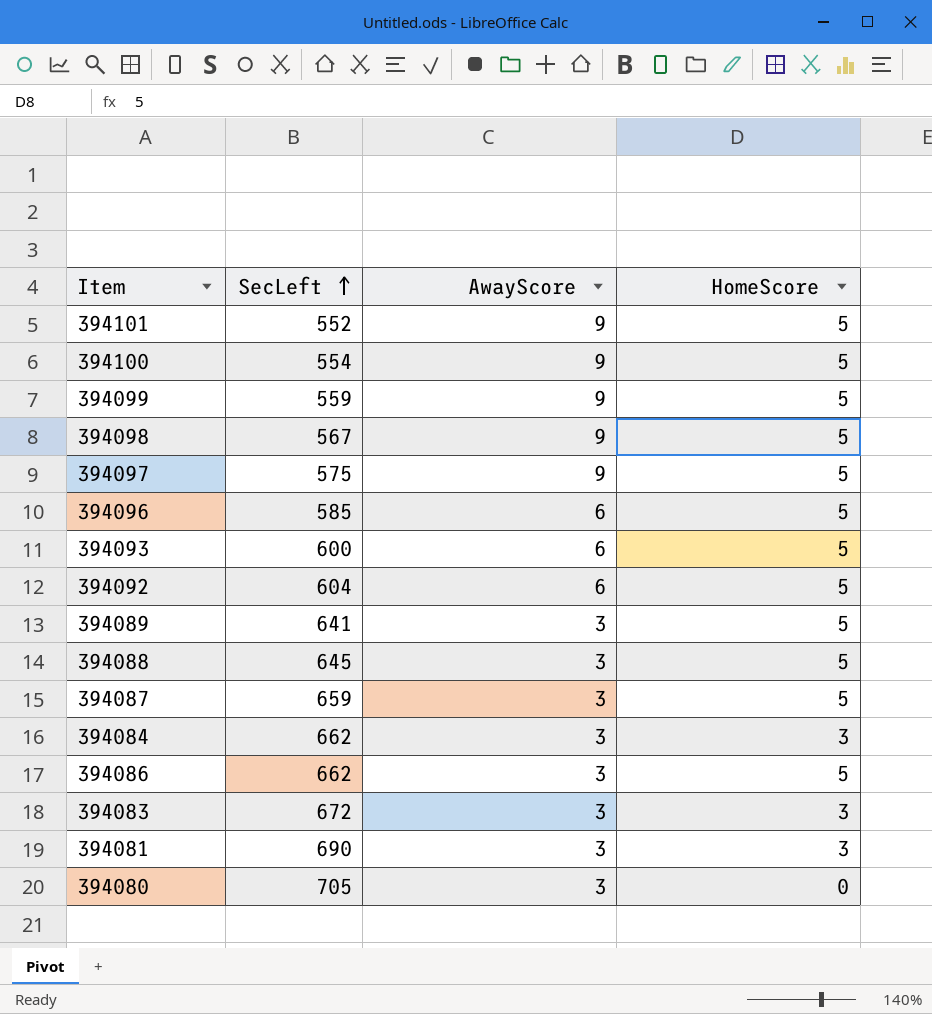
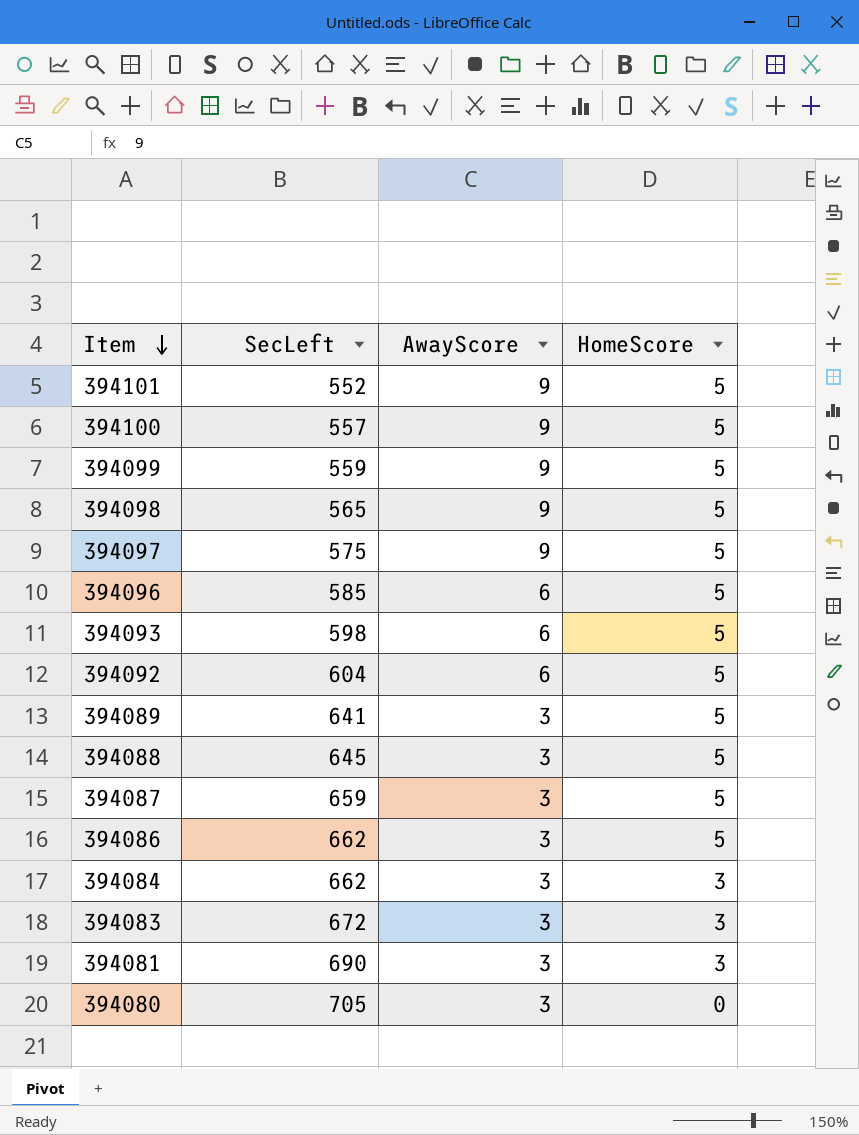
row order: SecLeft ascending -> Item descending
394100 | SecLeft: 554 -> 557
394098 | SecLeft: 567 -> 565
394093 | SecLeft: 600 -> 598

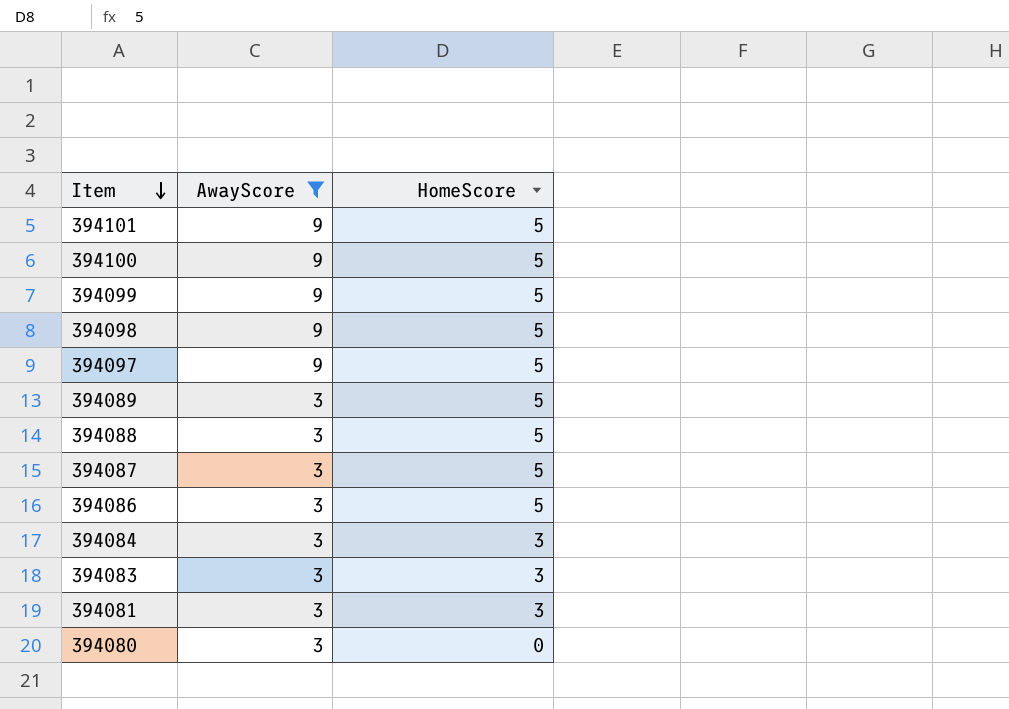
filter: none -> AwayScore != 6
column SecLeft | position: 2 -> none

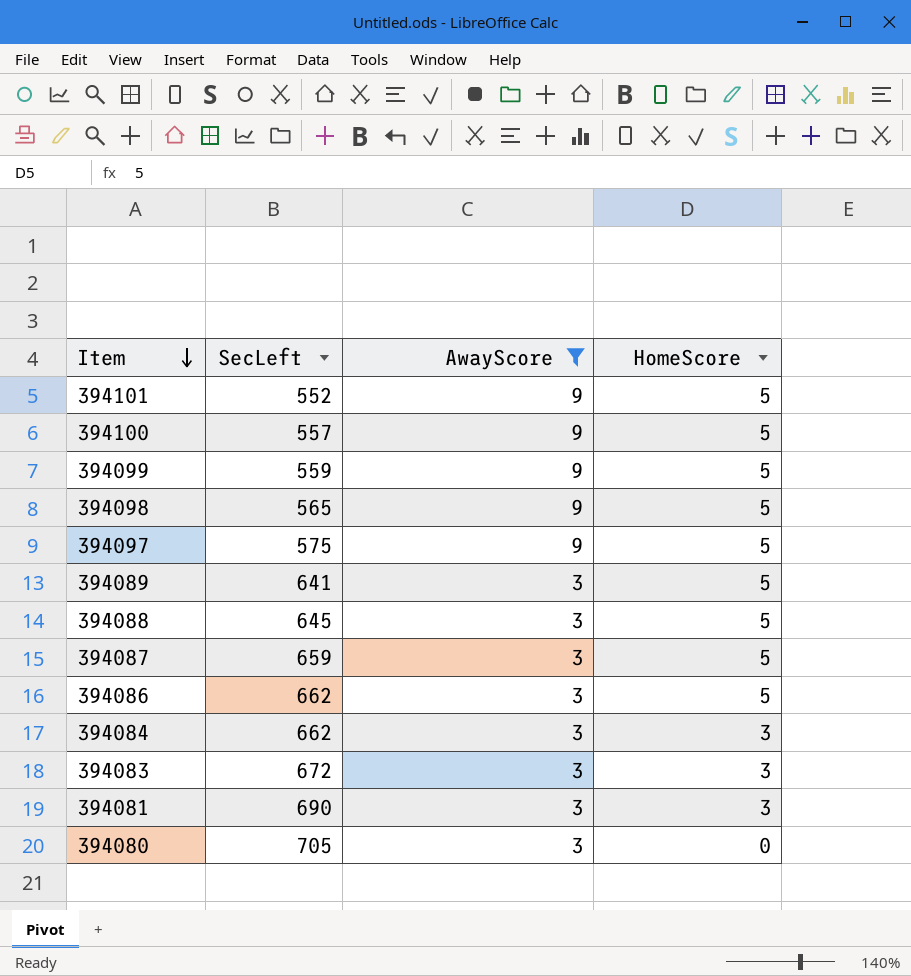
column SecLeft | position: none -> 2

